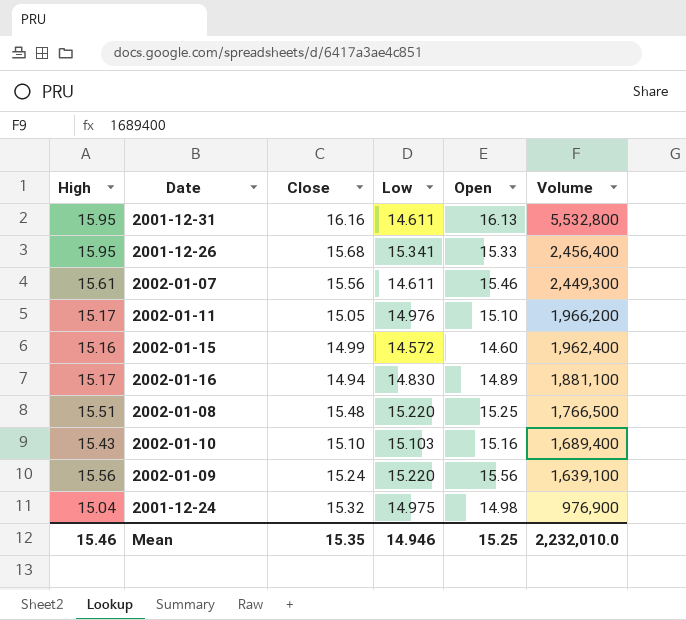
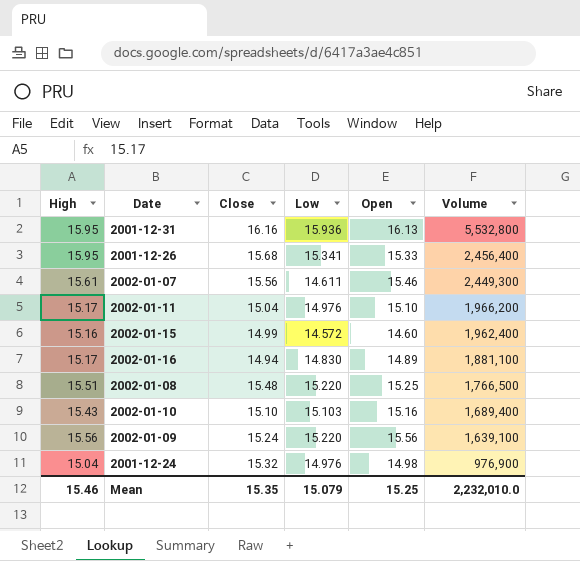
2001-12-31 | Low: 14.611 -> 15.936
2002-01-11 | Close: 15.05 -> 15.04
2001-12-24 | Low: 14.975 -> 14.976
Mean | Low: 14.946 -> 15.079

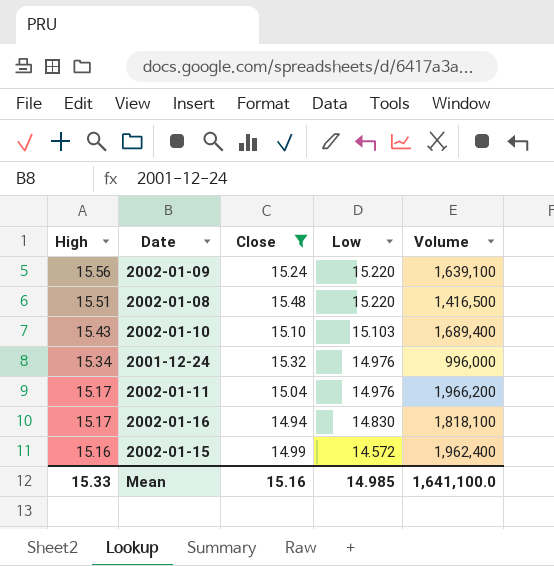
filter: none -> Close <= 15.48
row order: Volume descending -> High descending
column Open | position: 5 -> none
2002-01-08 | Volume: 1,766,500 -> 1,416,500
2001-12-24 | High: 15.04 -> 15.34
2001-12-24 | Volume: 976,900 -> 996,000
2002-01-16 | Volume: 1,881,100 -> 1,818,100
Mean | High: 15.46 -> 15.33
Mean | Close: 15.35 -> 15.16
Mean | Low: 15.079 -> 14.985
Mean | Volume: 2,232,010.0 -> 1,641,100.0

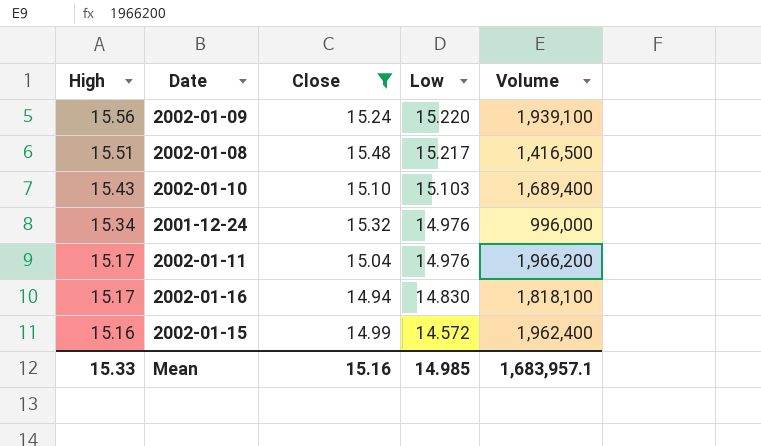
2002-01-09 | Volume: 1,639,100 -> 1,939,100
2002-01-08 | Low: 15.220 -> 15.217
Mean | Volume: 1,641,100.0 -> 1,683,957.1

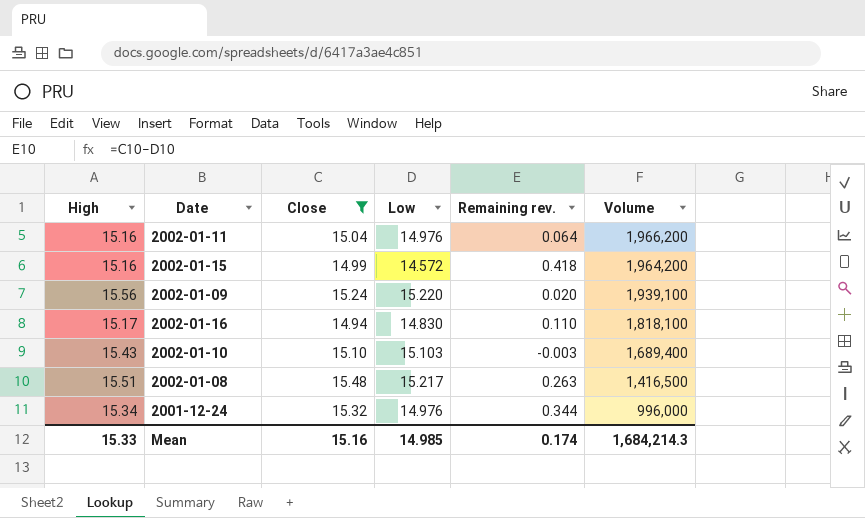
row order: High descending -> Volume descending
column Remaining rev. | formula: none -> [Close] - [Low]
2002-01-11 | High: 15.17 -> 15.16
2002-01-15 | Volume: 1,962,400 -> 1,964,200
Mean | Volume: 1,683,957.1 -> 1,684,214.3

